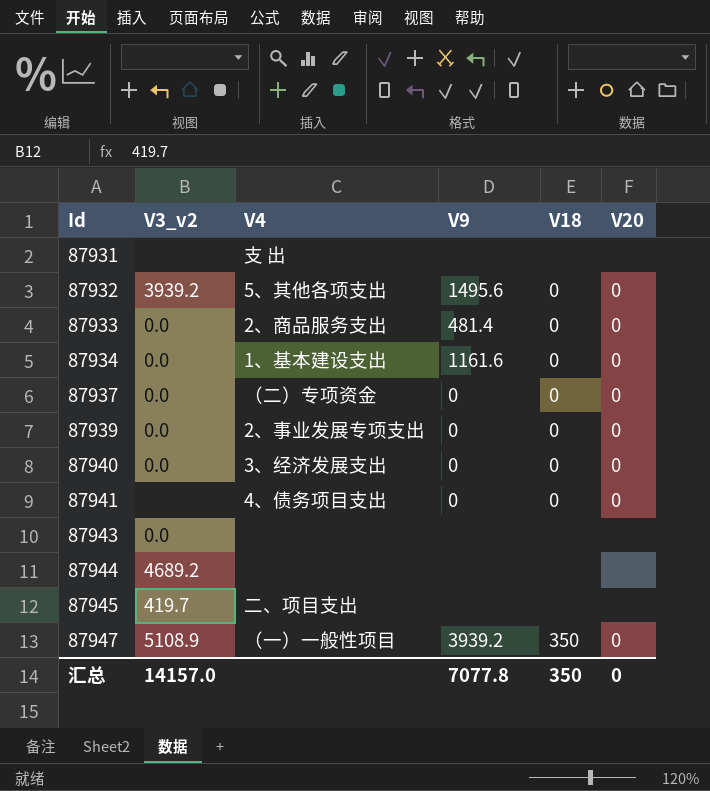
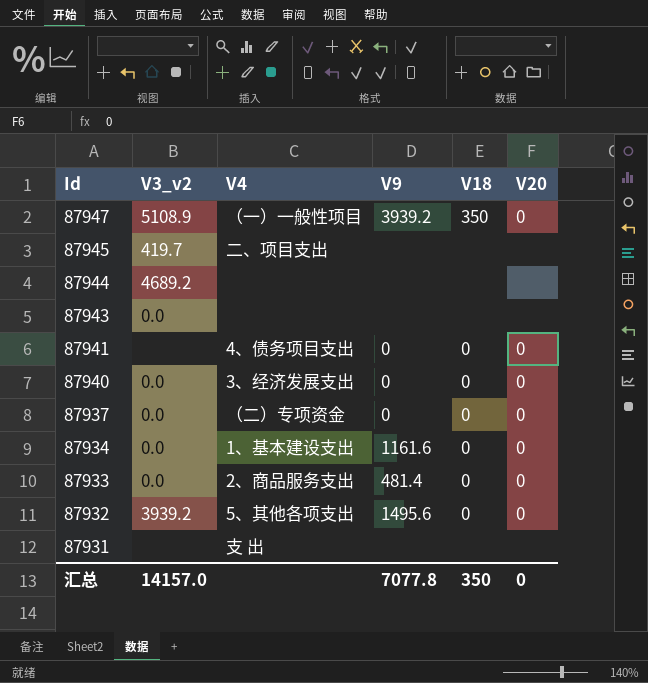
row order: Id ascending -> Id descending
row 87939: 0.0 | 2、事业发展专项支出 | 0 | 0 | 0 -> none

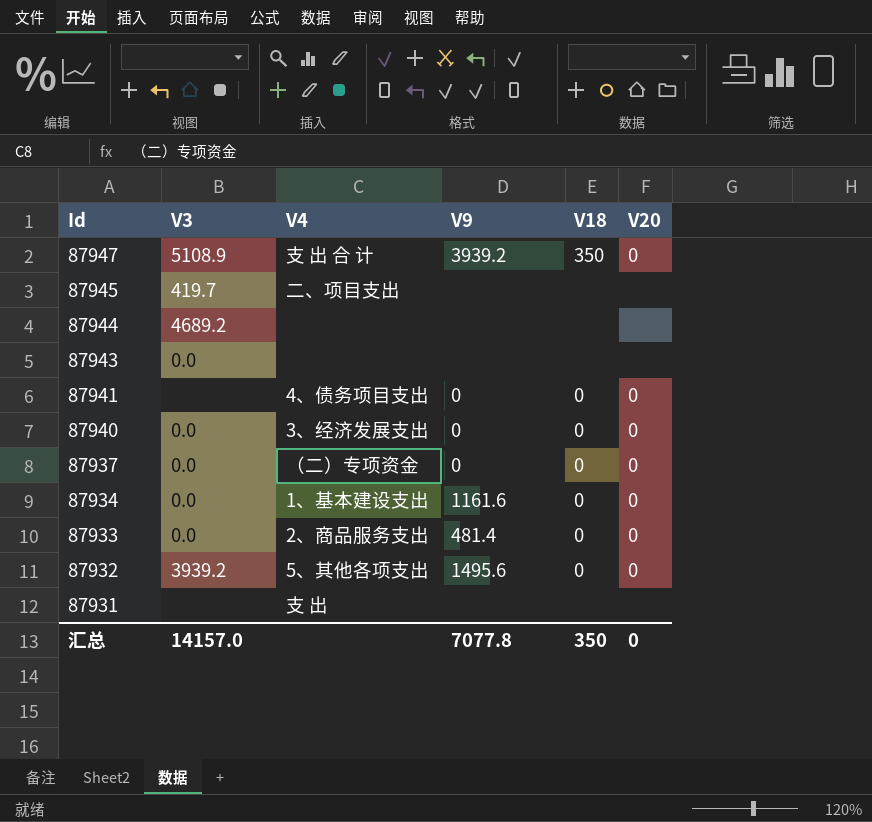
column name: V3_v2 -> V3
87947 | V4: （一）一般性项目 -> 支 出 合 计

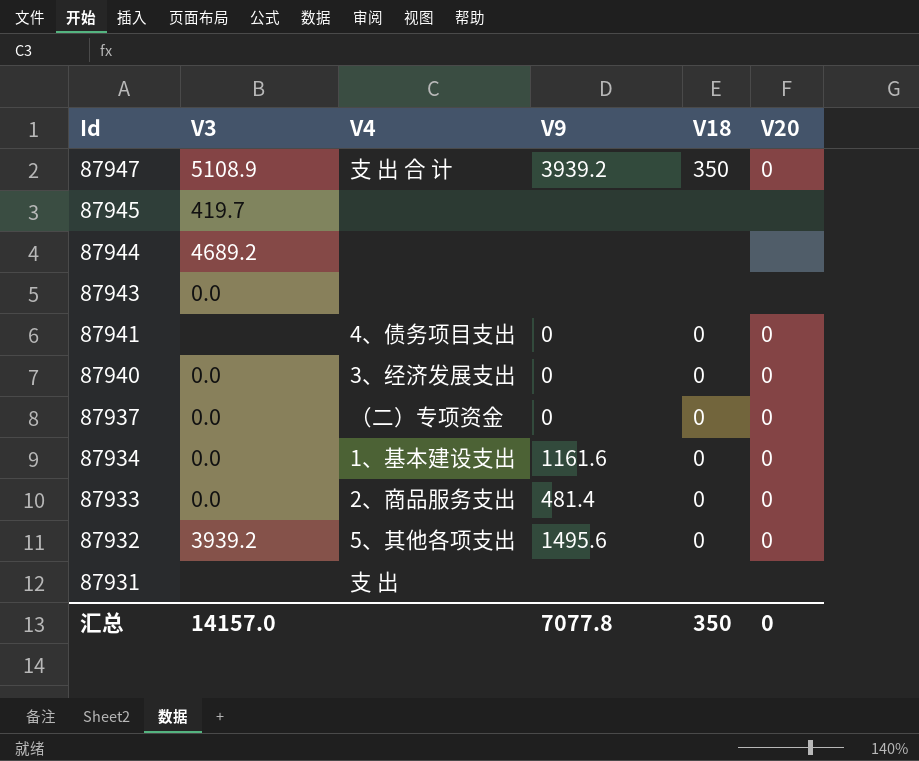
87945 | V4: 二、项目支出 -> none

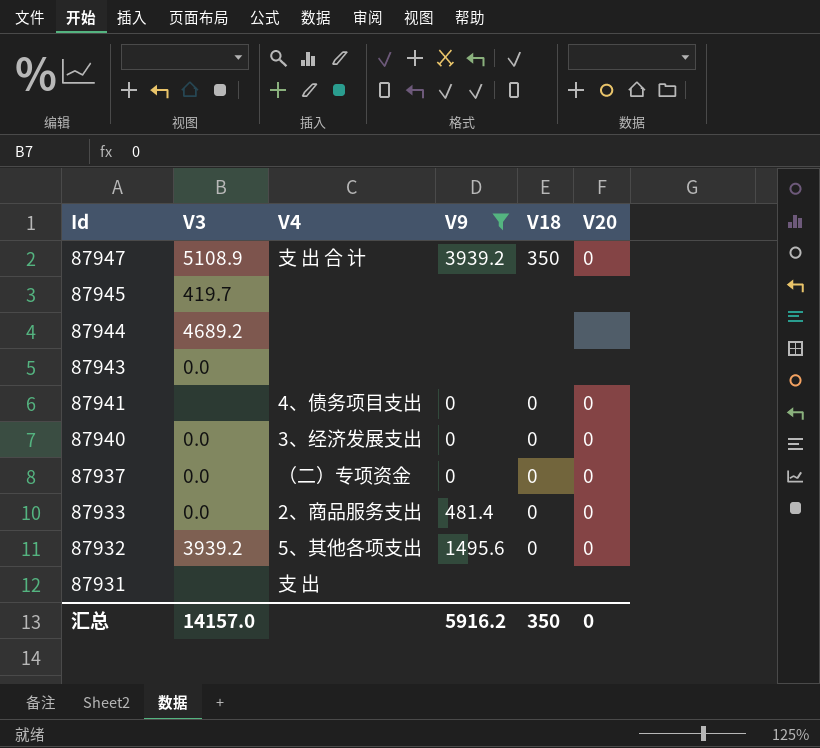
filter: none -> V9 != 1161.6
汇总 | V9: 7077.8 -> 5916.2

